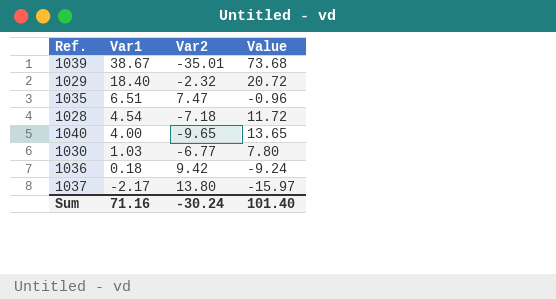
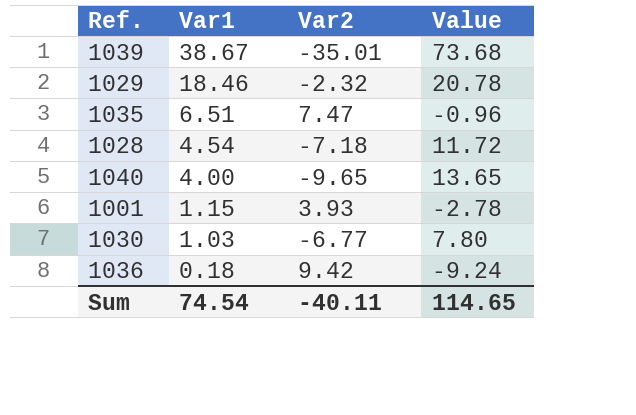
row 1037: -2.17 | 13.80 | -15.97 -> none
1029 | Var1: 18.40 -> 18.46
1029 | Value: 20.72 -> 20.78
row 1001: none -> 1.15 | 3.93 | -2.78
Sum | Var1: 71.16 -> 74.54
Sum | Var2: -30.24 -> -40.11
Sum | Value: 101.40 -> 114.65

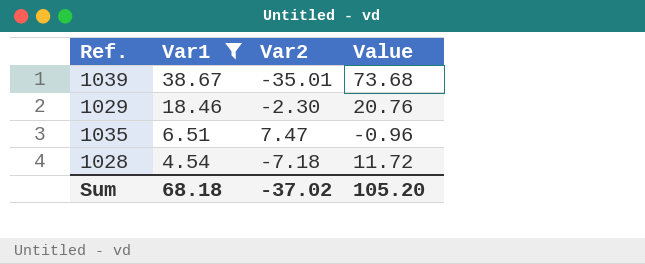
filter: none -> Var1 >= 4.54
1029 | Var2: -2.32 -> -2.30
1029 | Value: 20.78 -> 20.76
Sum | Var1: 74.54 -> 68.18
Sum | Var2: -40.11 -> -37.02
Sum | Value: 114.65 -> 105.20

